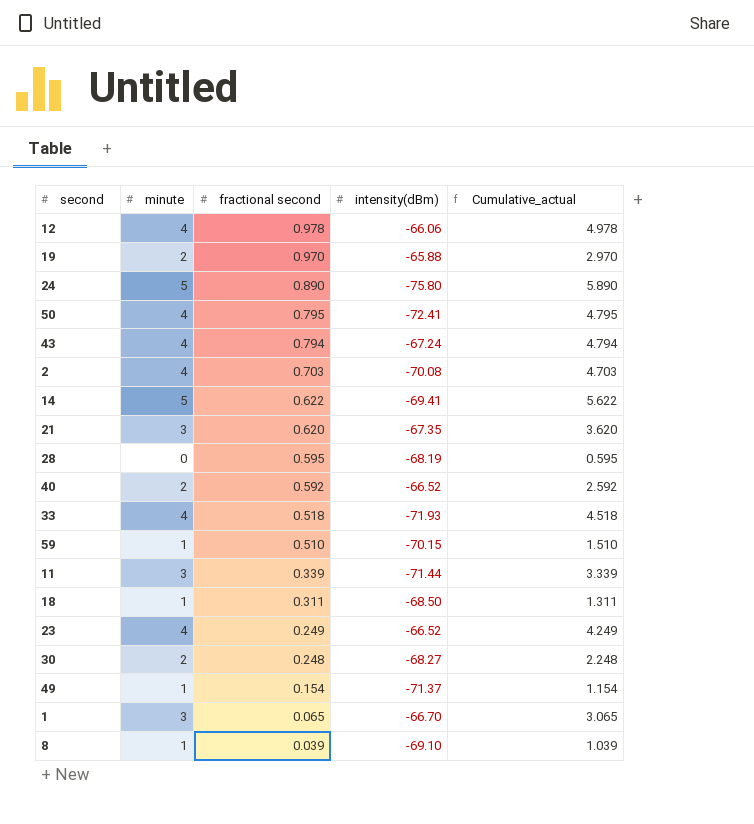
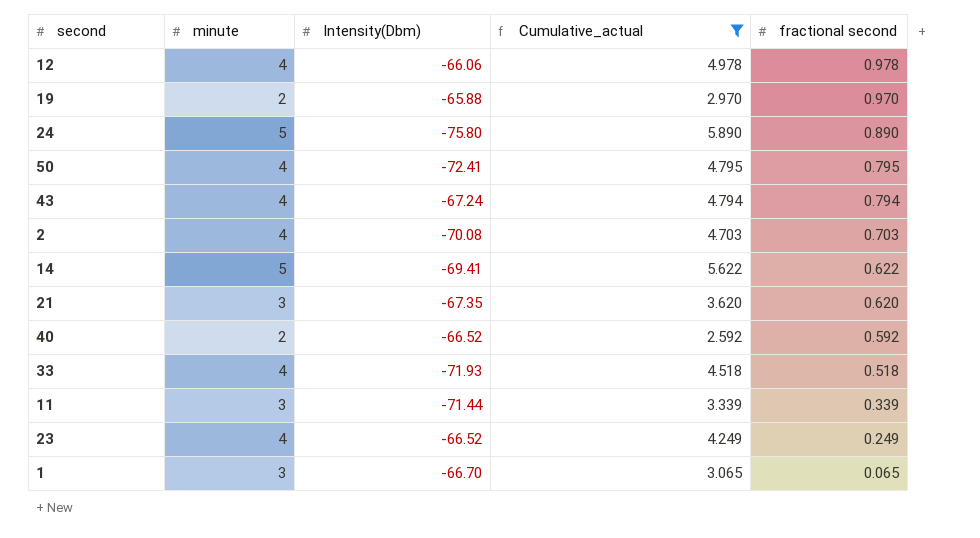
filter: none -> Cumulative_actual >= 2.592
column name: intensity(dBm) -> Intensity(Dbm)
column fractional second | position: 3 -> 5

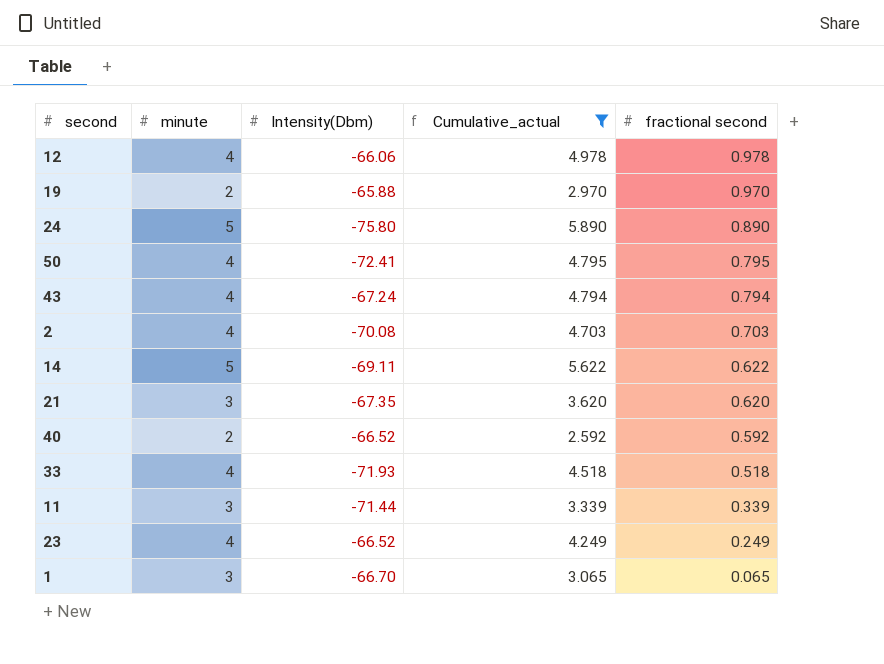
14 | Intensity(Dbm): -69.41 -> -69.11

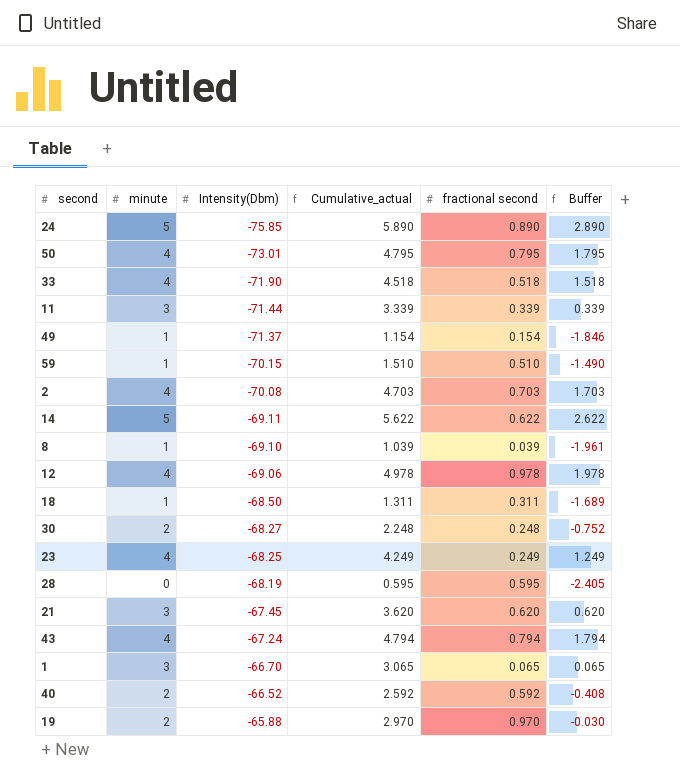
filter: Cumulative_actual >= 2.592 -> none
row order: fractional second descending -> Intensity(Dbm) ascending
column Buffer | formula: none -> [Cumulative_actual] - 3
24 | Intensity(Dbm): -75.80 -> -75.85
50 | Intensity(Dbm): -72.41 -> -73.01
33 | Intensity(Dbm): -71.93 -> -71.90
12 | Intensity(Dbm): -66.06 -> -69.06
23 | Intensity(Dbm): -66.52 -> -68.25
21 | Intensity(Dbm): -67.35 -> -67.45

